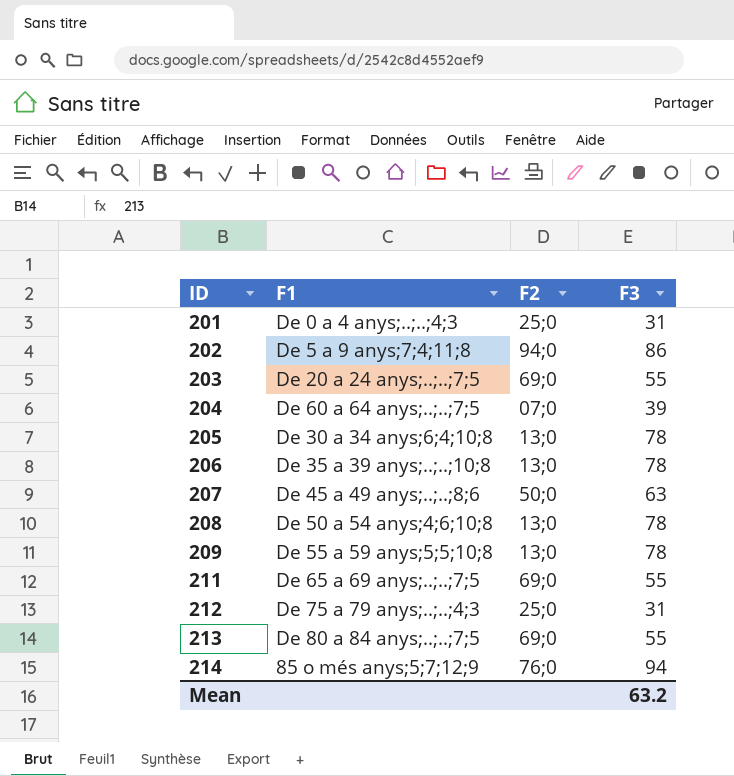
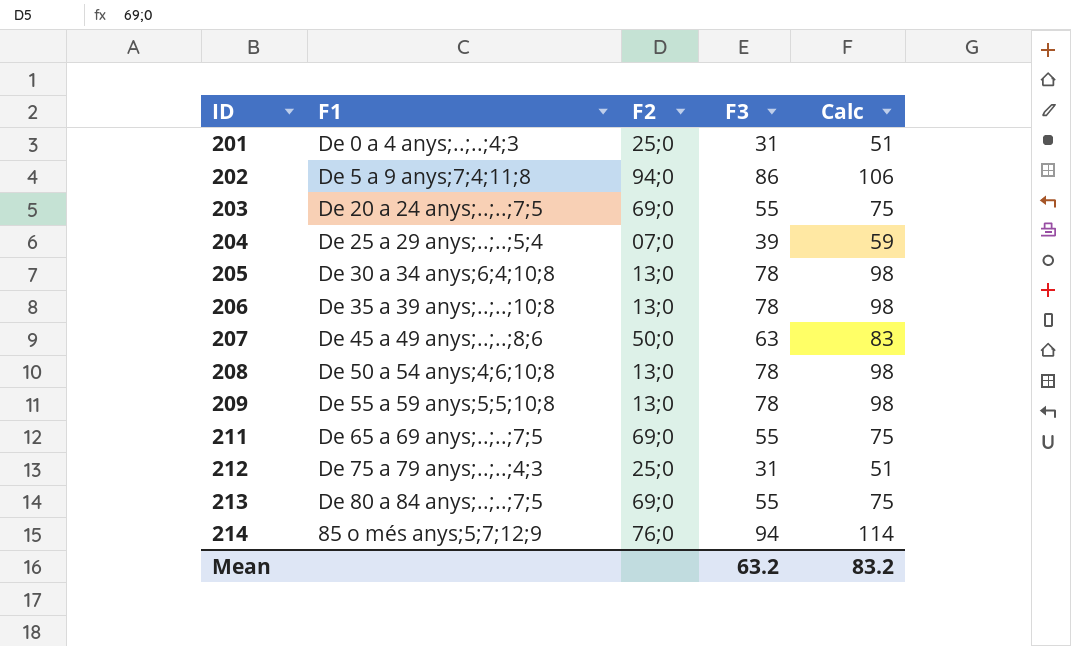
column Calc | formula: none -> [F3] + 20
204 | F1: De 60 a 64 anys;..;..;7;5 -> De 25 a 29 anys;..;..;5;4

